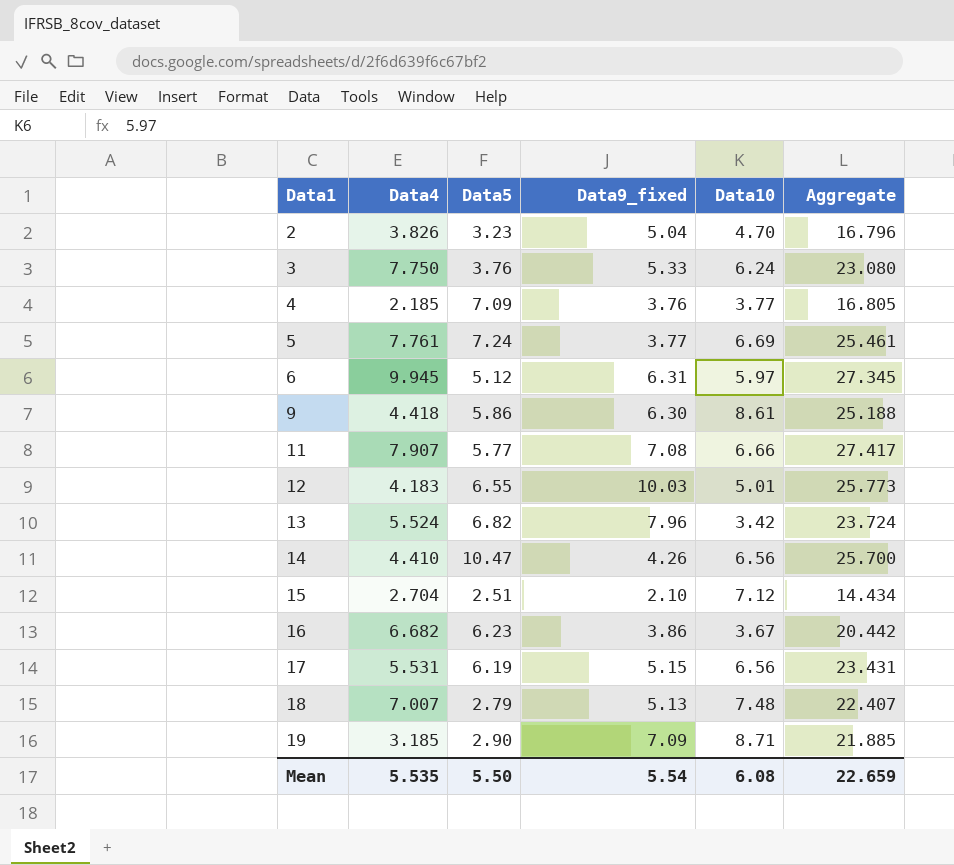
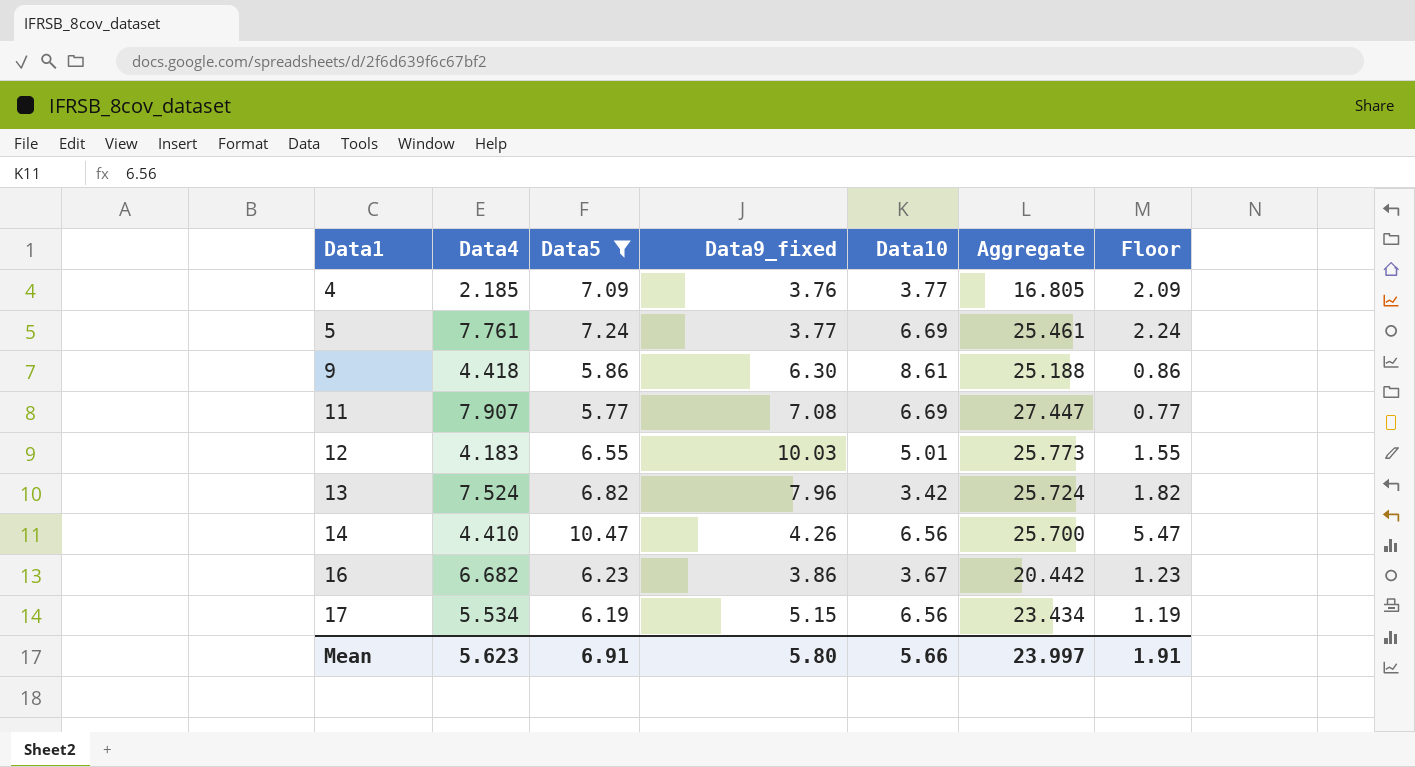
filter: none -> Data5 >= 5.77
column Floor | formula: none -> [Data5] - 5
11 | Data10: 6.66 -> 6.69
11 | Aggregate: 27.417 -> 27.447
13 | Data4: 5.524 -> 7.524
13 | Aggregate: 23.724 -> 25.724
17 | Data4: 5.531 -> 5.534
17 | Aggregate: 23.431 -> 23.434
Mean | Data4: 5.535 -> 5.623
Mean | Data5: 5.50 -> 6.91
Mean | Data9_fixed: 5.54 -> 5.80
Mean | Data10: 6.08 -> 5.66
Mean | Aggregate: 22.659 -> 23.997

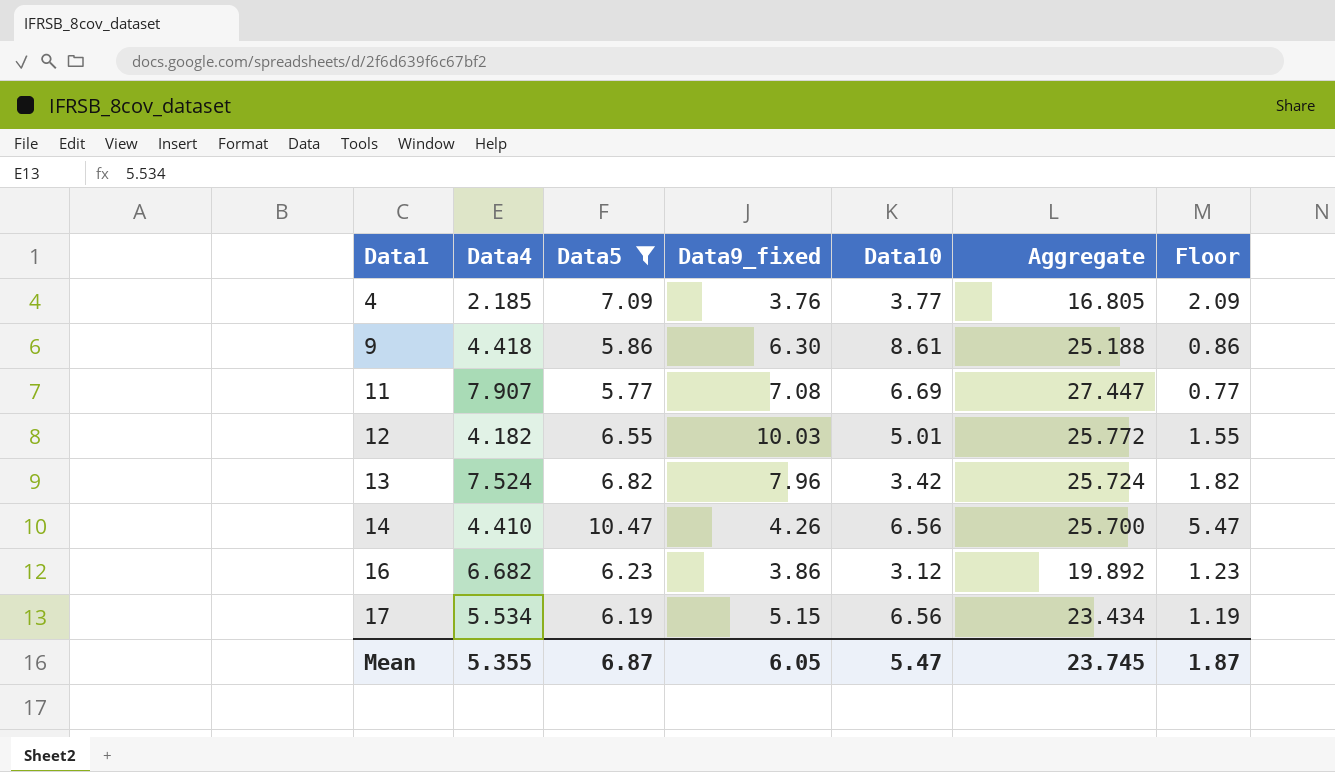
row 5: 7.761 | 7.24 | 3.77 | 6.69 | 25.461 | 2.24 -> none
12 | Data4: 4.183 -> 4.182
12 | Aggregate: 25.773 -> 25.772
16 | Data10: 3.67 -> 3.12
16 | Aggregate: 20.442 -> 19.892
Mean | Data4: 5.623 -> 5.355
Mean | Data5: 6.91 -> 6.87
Mean | Data9_fixed: 5.80 -> 6.05
Mean | Data10: 5.66 -> 5.47
Mean | Aggregate: 23.997 -> 23.745
Mean | Floor: 1.91 -> 1.87

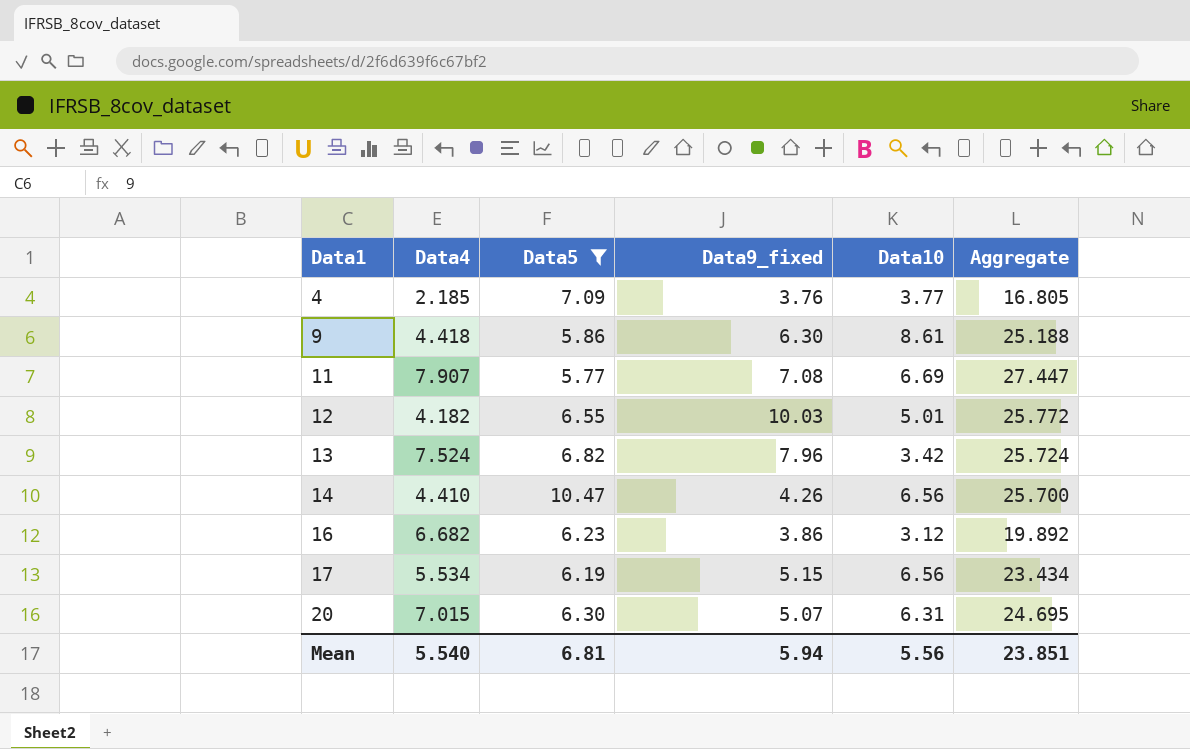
column Floor | formula: [Data5] - 5 -> none
row 20: none -> 7.015 | 6.30 | 5.07 | 6.31 | 24.695
Mean | Data4: 5.355 -> 5.540
Mean | Data5: 6.87 -> 6.81
Mean | Data9_fixed: 6.05 -> 5.94
Mean | Data10: 5.47 -> 5.56
Mean | Aggregate: 23.745 -> 23.851

